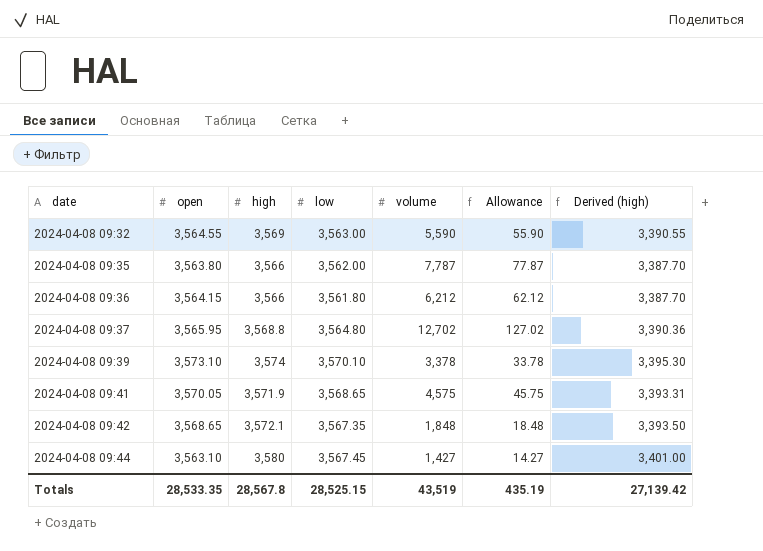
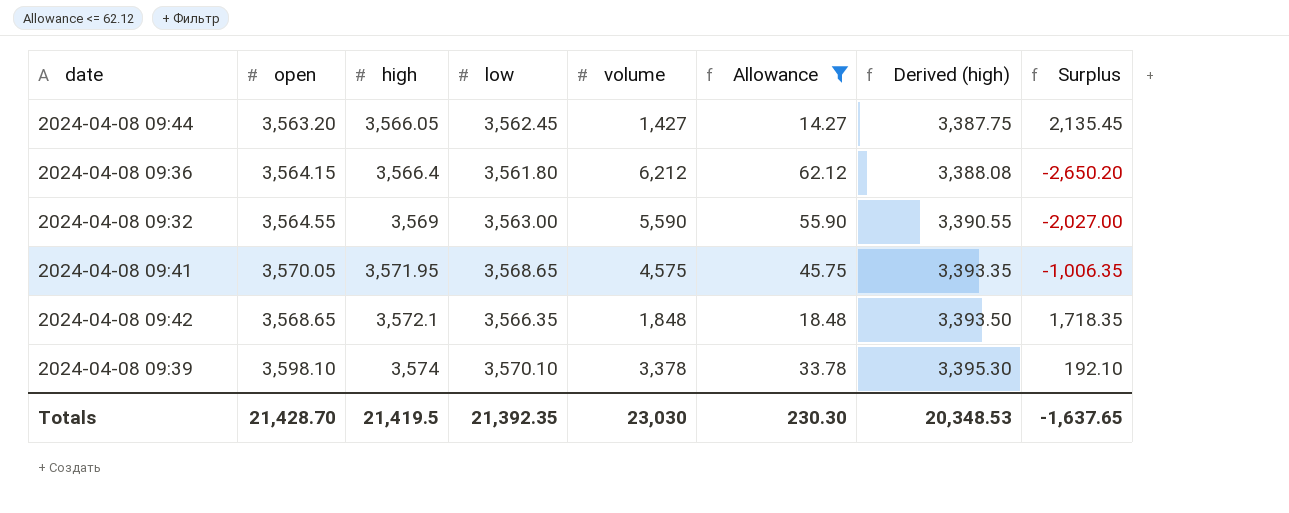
filter: none -> Allowance <= 62.12
row order: date ascending -> high ascending
column Surplus | formula: none -> [low] - [volume]
2024-04-08 09:44 | open: 3,563.10 -> 3,563.20
2024-04-08 09:44 | high: 3,580 -> 3,566.05
2024-04-08 09:44 | low: 3,567.45 -> 3,562.45
2024-04-08 09:44 | Derived (high): 3,401.00 -> 3,387.75
2024-04-08 09:36 | high: 3,566 -> 3,566.4
2024-04-08 09:36 | Derived (high): 3,387.70 -> 3,388.08
2024-04-08 09:41 | high: 3,571.9 -> 3,571.95
2024-04-08 09:41 | Derived (high): 3,393.31 -> 3,393.35
2024-04-08 09:42 | low: 3,567.35 -> 3,566.35
2024-04-08 09:39 | open: 3,573.10 -> 3,598.10
Totals | open: 28,533.35 -> 21,428.70
Totals | high: 28,567.8 -> 21,419.5
Totals | low: 28,525.15 -> 21,392.35
Totals | volume: 43,519 -> 23,030
Totals | Allowance: 435.19 -> 230.30
Totals | Derived (high): 27,139.42 -> 20,348.53

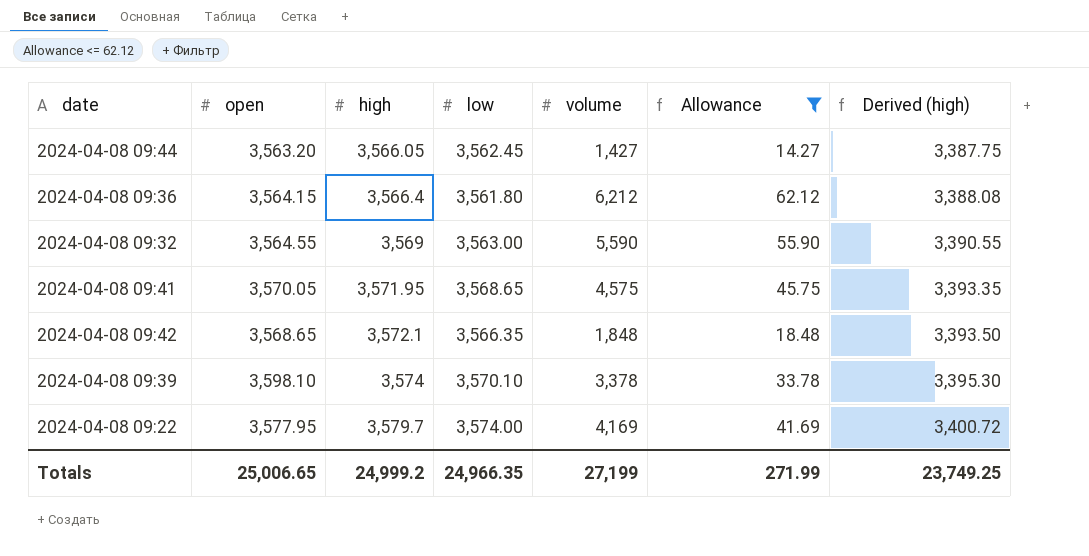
column Surplus | formula: [low] - [volume] -> none
row 2024-04-08 09:22: none -> 3,577.95 | 3,579.7 | 3,574.00 | 4,169 | 41.69 | 3,400.72
Totals | open: 21,428.70 -> 25,006.65
Totals | high: 21,419.5 -> 24,999.2
Totals | low: 21,392.35 -> 24,966.35
Totals | volume: 23,030 -> 27,199
Totals | Allowance: 230.30 -> 271.99
Totals | Derived (high): 20,348.53 -> 23,749.25

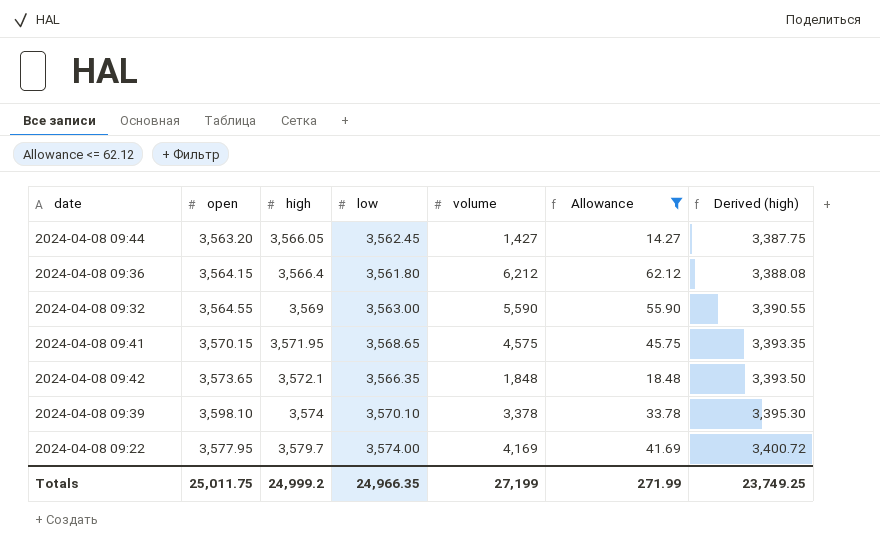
2024-04-08 09:41 | open: 3,570.05 -> 3,570.15
2024-04-08 09:42 | open: 3,568.65 -> 3,573.65
Totals | open: 25,006.65 -> 25,011.75

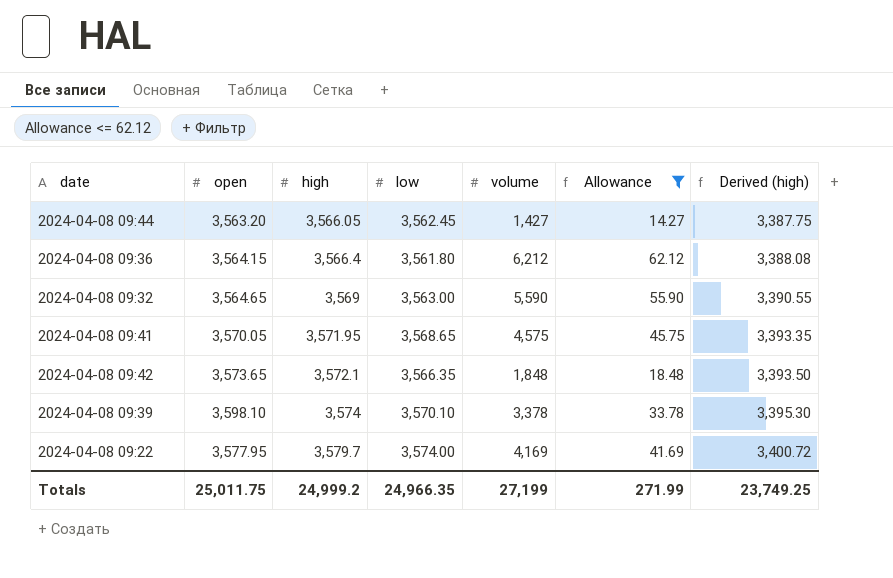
2024-04-08 09:32 | open: 3,564.55 -> 3,564.65
2024-04-08 09:41 | open: 3,570.15 -> 3,570.05

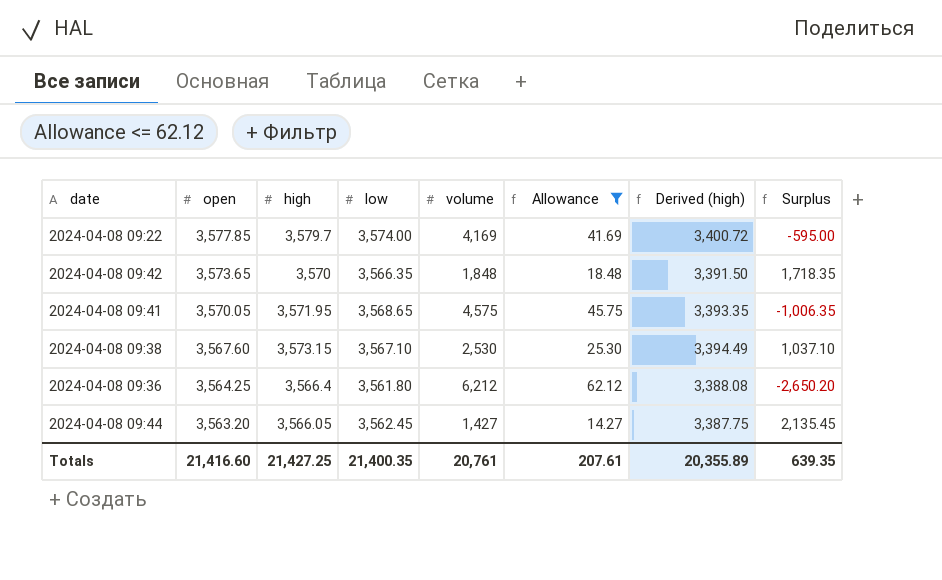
row order: high ascending -> open descending
column Surplus | formula: none -> [low] - [volume]
row 2024-04-08 09:32: 3,564.65 | 3,569 | 3,563.00 | 5,590 | 55.90 | 3,390.55 -> none
row 2024-04-08 09:39: 3,598.10 | 3,574 | 3,570.10 | 3,378 | 33.78 | 3,395.30 -> none
2024-04-08 09:22 | open: 3,577.95 -> 3,577.85
2024-04-08 09:42 | high: 3,572.1 -> 3,570
2024-04-08 09:42 | Derived (high): 3,393.50 -> 3,391.50
row 2024-04-08 09:38: none -> 3,567.60 | 3,573.15 | 3,567.10 | 2,530 | 25.30 | 3,394.49 | 1,037.10
2024-04-08 09:36 | open: 3,564.15 -> 3,564.25
Totals | open: 25,011.75 -> 21,416.60
Totals | high: 24,999.2 -> 21,427.25
Totals | low: 24,966.35 -> 21,400.35
Totals | volume: 27,199 -> 20,761
Totals | Allowance: 271.99 -> 207.61
Totals | Derived (high): 23,749.25 -> 20,355.89

